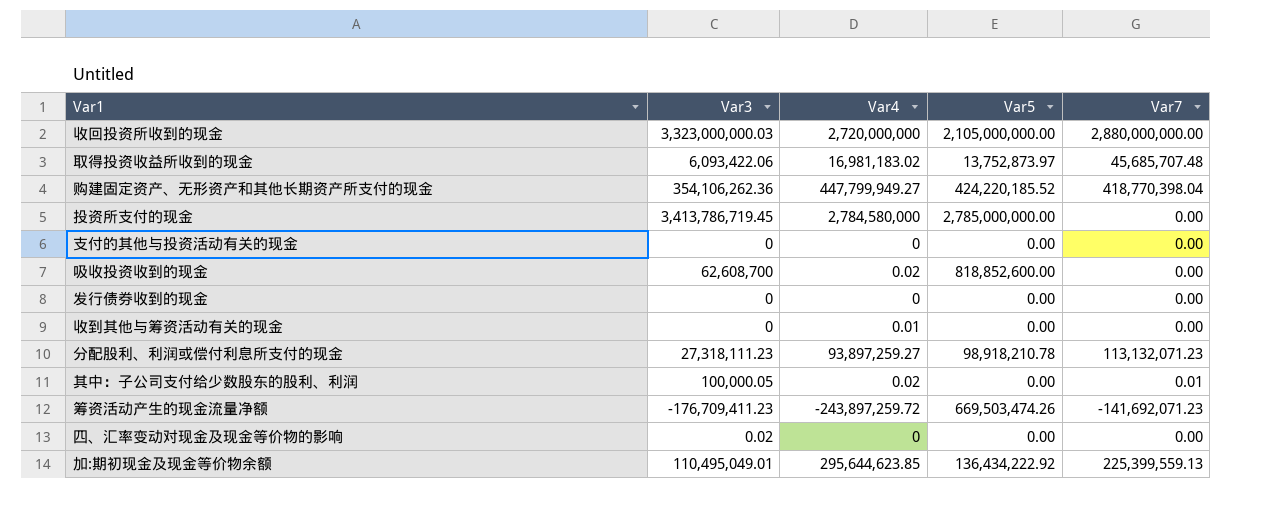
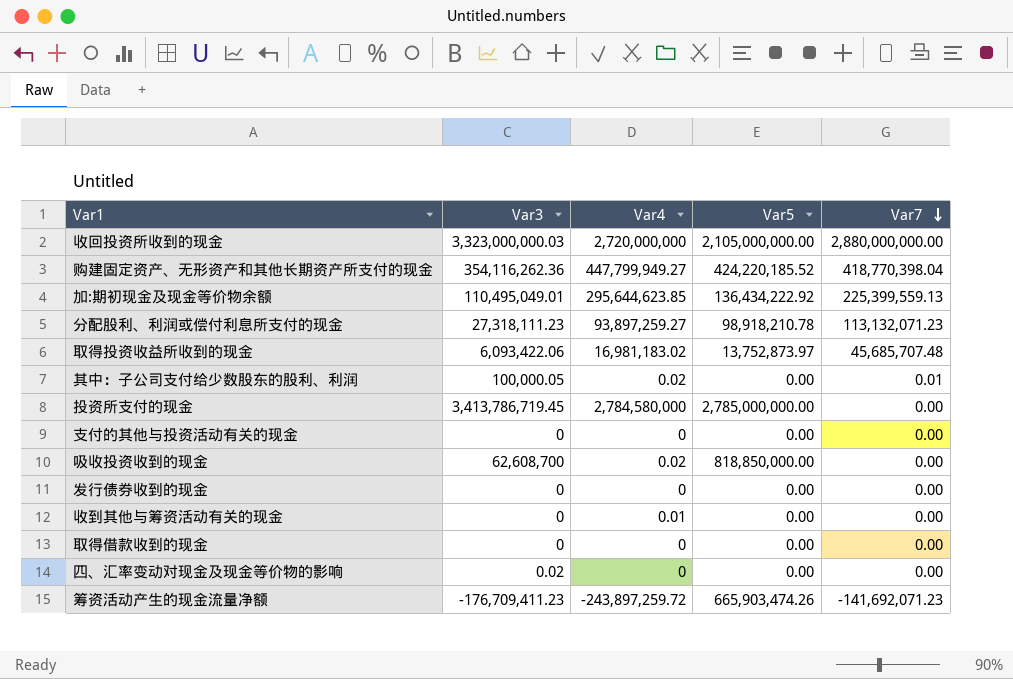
row order: none -> Var7 descending
购建固定资产、无形资产和其他长期资产所支付的现金 | Var3: 354,106,262.36 -> 354,116,262.36
吸收投资收到的现金 | Var5: 818,852,600.00 -> 818,850,000.00
row 取得借款收到的现金: none -> 0 | 0 | 0.00 | 0.00
筹资活动产生的现金流量净额 | Var5: 669,503,474.26 -> 665,903,474.26

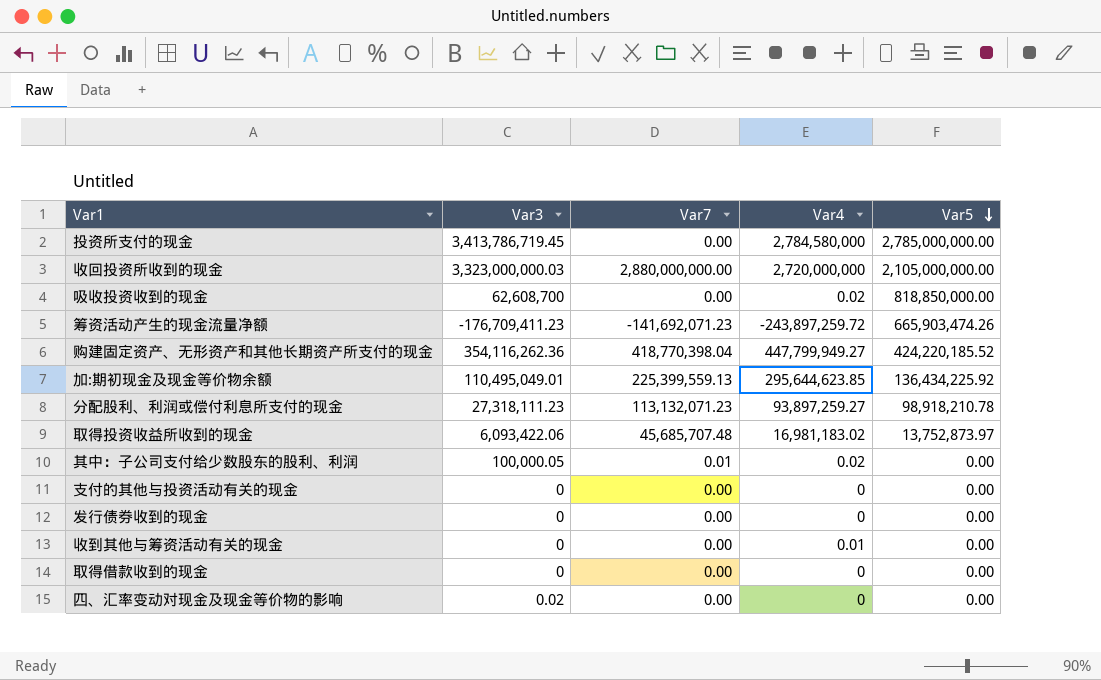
row order: Var7 descending -> Var5 descending
column Var7 | position: 5 -> 3
加:期初现金及现金等价物余额 | Var5: 136,434,222.92 -> 136,434,225.92

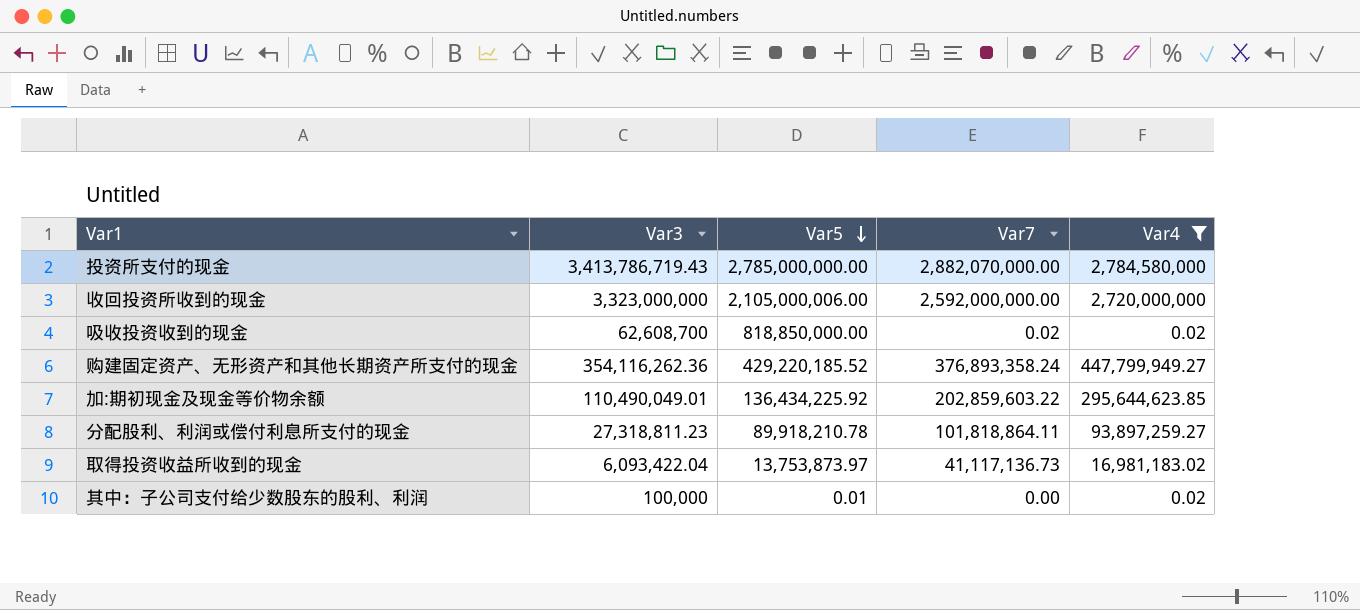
filter: none -> Var4 >= 0.02
column Var5 | position: 5 -> 3
投资所支付的现金 | Var3: 3,413,786,719.45 -> 3,413,786,719.43
投资所支付的现金 | Var7: 0.00 -> 2,882,070,000.00
收回投资所收到的现金 | Var3: 3,323,000,000.03 -> 3,323,000,000
收回投资所收到的现金 | Var5: 2,105,000,000.00 -> 2,105,000,006.00
收回投资所收到的现金 | Var7: 2,880,000,000.00 -> 2,592,000,000.00
吸收投资收到的现金 | Var7: 0.00 -> 0.02
购建固定资产、无形资产和其他长期资产所支付的现金 | Var5: 424,220,185.52 -> 429,220,185.52
购建固定资产、无形资产和其他长期资产所支付的现金 | Var7: 418,770,398.04 -> 376,893,358.24
加:期初现金及现金等价物余额 | Var3: 110,495,049.01 -> 110,490,049.01
加:期初现金及现金等价物余额 | Var7: 225,399,559.13 -> 202,859,603.22
分配股利、利润或偿付利息所支付的现金 | Var3: 27,318,111.23 -> 27,318,811.23
分配股利、利润或偿付利息所支付的现金 | Var5: 98,918,210.78 -> 89,918,210.78
分配股利、利润或偿付利息所支付的现金 | Var7: 113,132,071.23 -> 101,818,864.11
取得投资收益所收到的现金 | Var3: 6,093,422.06 -> 6,093,422.04
取得投资收益所收到的现金 | Var5: 13,752,873.97 -> 13,753,873.97
取得投资收益所收到的现金 | Var7: 45,685,707.48 -> 41,117,136.73
其中：子公司支付给少数股东的股利、利润 | Var3: 100,000.05 -> 100,000
其中：子公司支付给少数股东的股利、利润 | Var5: 0.00 -> 0.01
其中：子公司支付给少数股东的股利、利润 | Var7: 0.01 -> 0.00

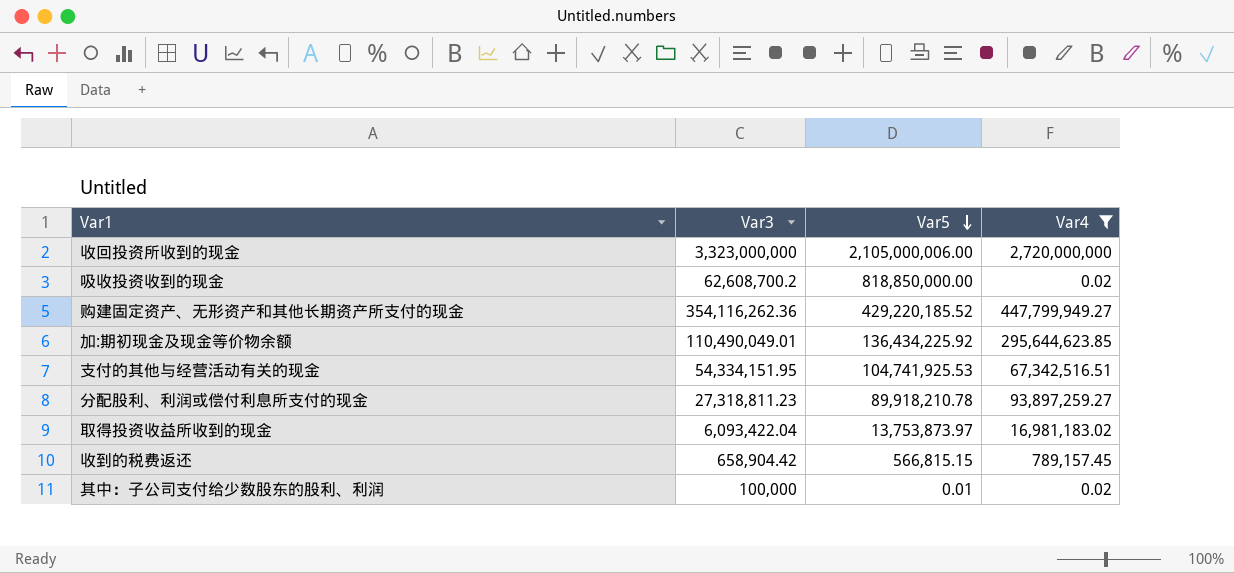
column Var7 | position: 4 -> none
row 投资所支付的现金: 3,413,786,719.43 | 2,785,000,000.00 | 2,882,070,000.00 | 2,784,580,000 -> none
吸收投资收到的现金 | Var3: 62,608,700 -> 62,608,700.2
row 支付的其他与经营活动有关的现金: none -> 54,334,151.95 | 104,741,925.53 | 67,342,516.51
row 收到的税费返还: none -> 658,904.42 | 566,815.15 | 789,157.45

